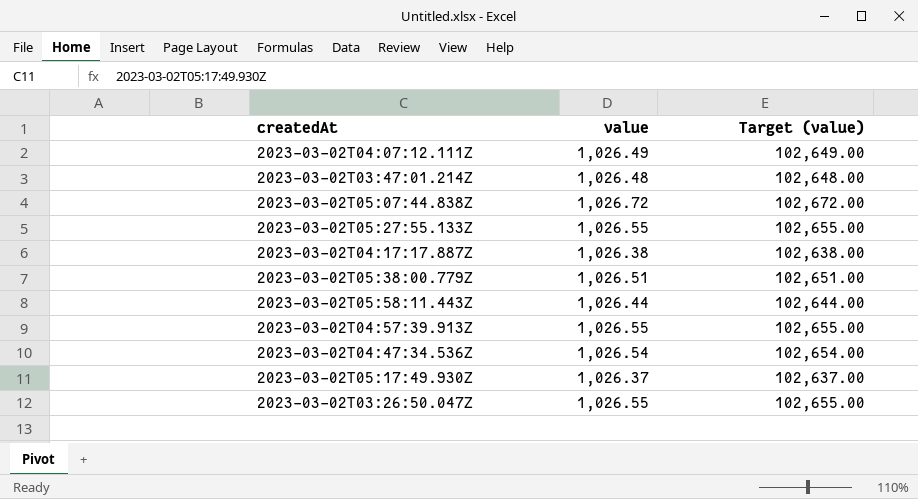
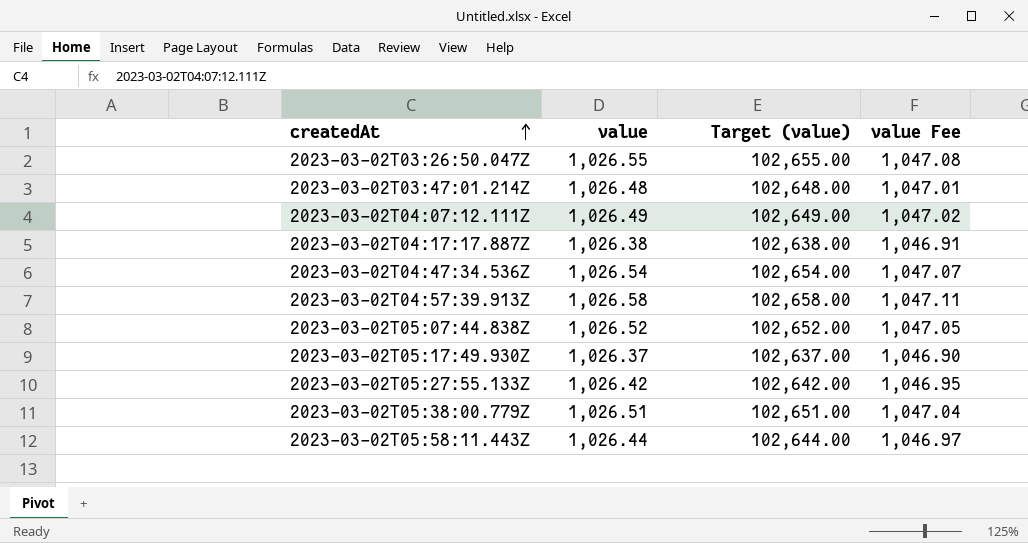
row order: none -> createdAt ascending
column value Fee | formula: none -> [value] * 1.02
2023-03-02T04:57:39.913Z | value: 1,026.55 -> 1,026.58
2023-03-02T04:57:39.913Z | Target (value): 102,655.00 -> 102,658.00
2023-03-02T05:07:44.838Z | value: 1,026.72 -> 1,026.52
2023-03-02T05:07:44.838Z | Target (value): 102,672.00 -> 102,652.00
2023-03-02T05:27:55.133Z | value: 1,026.55 -> 1,026.42
2023-03-02T05:27:55.133Z | Target (value): 102,655.00 -> 102,642.00

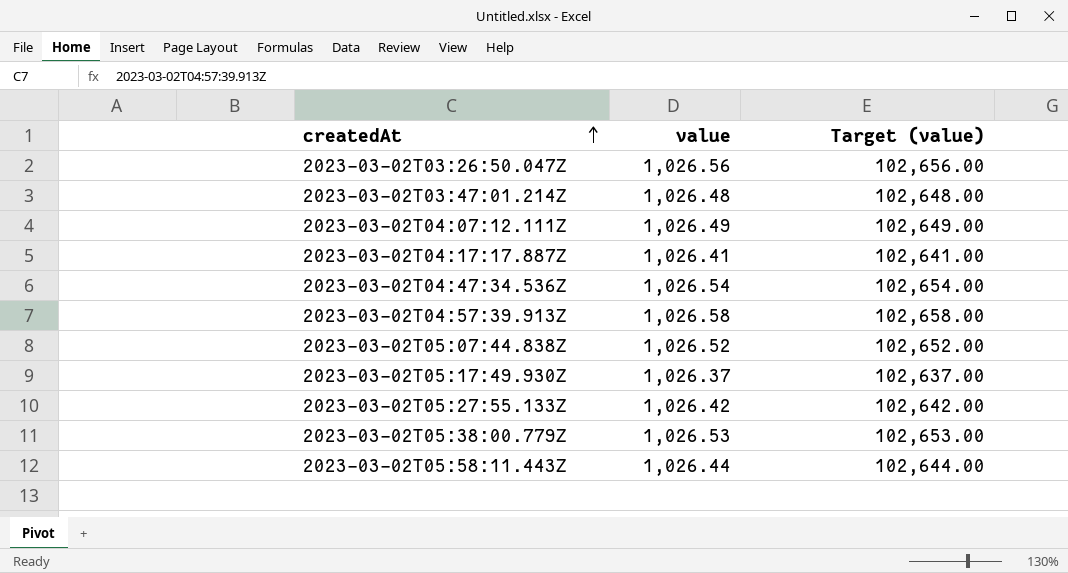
column value Fee | formula: [value] * 1.02 -> none
2023-03-02T03:26:50.047Z | value: 1,026.55 -> 1,026.56
2023-03-02T03:26:50.047Z | Target (value): 102,655.00 -> 102,656.00
2023-03-02T04:17:17.887Z | value: 1,026.38 -> 1,026.41
2023-03-02T04:17:17.887Z | Target (value): 102,638.00 -> 102,641.00
2023-03-02T05:38:00.779Z | value: 1,026.51 -> 1,026.53
2023-03-02T05:38:00.779Z | Target (value): 102,651.00 -> 102,653.00

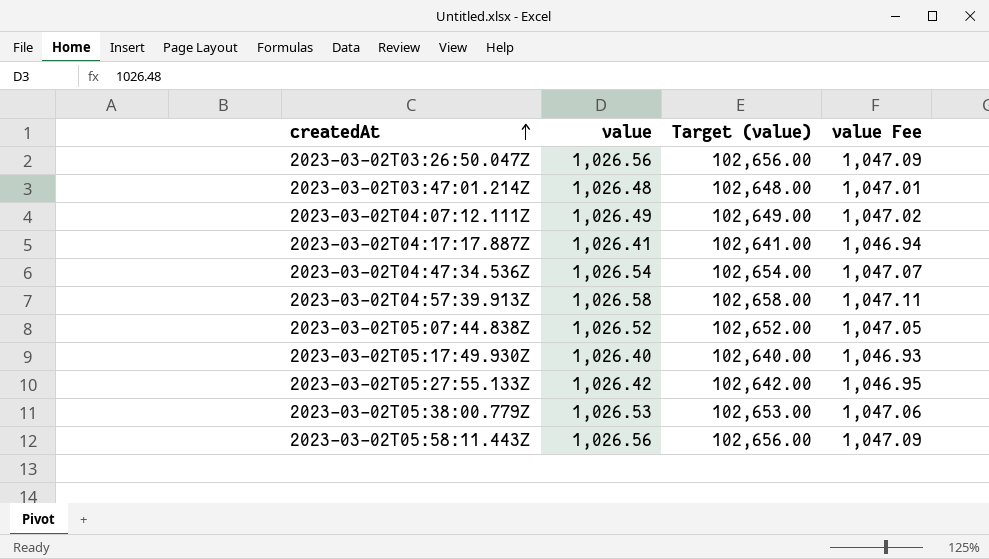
column value Fee | formula: none -> [value] * 1.02
2023-03-02T05:17:49.930Z | value: 1,026.37 -> 1,026.40
2023-03-02T05:17:49.930Z | Target (value): 102,637.00 -> 102,640.00
2023-03-02T05:58:11.443Z | value: 1,026.44 -> 1,026.56
2023-03-02T05:58:11.443Z | Target (value): 102,644.00 -> 102,656.00

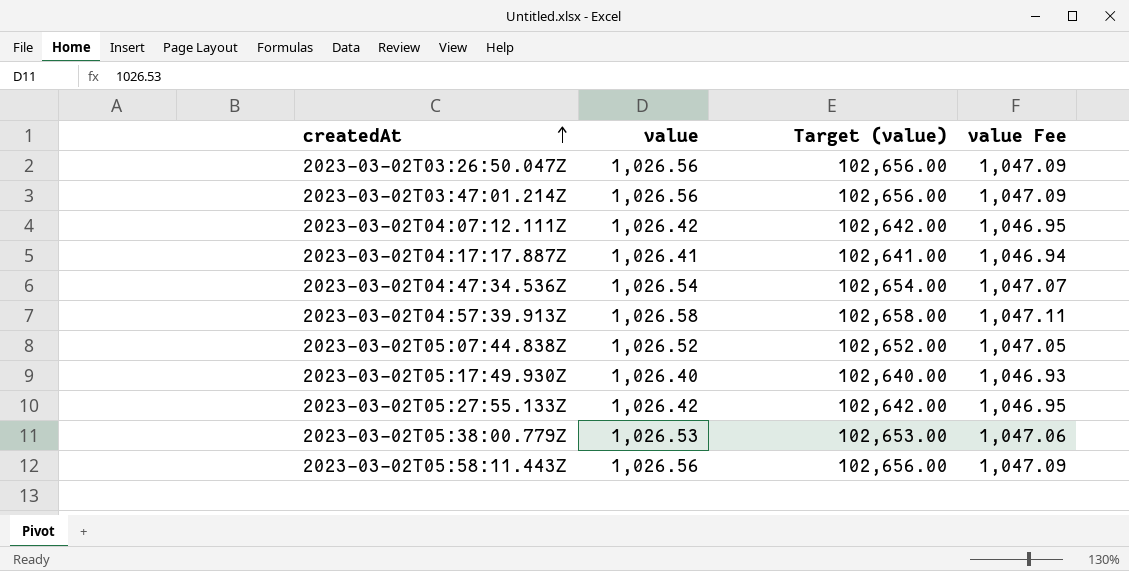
2023-03-02T03:47:01.214Z | value: 1,026.48 -> 1,026.56
2023-03-02T03:47:01.214Z | Target (value): 102,648.00 -> 102,656.00
2023-03-02T03:47:01.214Z | value Fee: 1,047.01 -> 1,047.09
2023-03-02T04:07:12.111Z | value: 1,026.49 -> 1,026.42
2023-03-02T04:07:12.111Z | Target (value): 102,649.00 -> 102,642.00
2023-03-02T04:07:12.111Z | value Fee: 1,047.02 -> 1,046.95

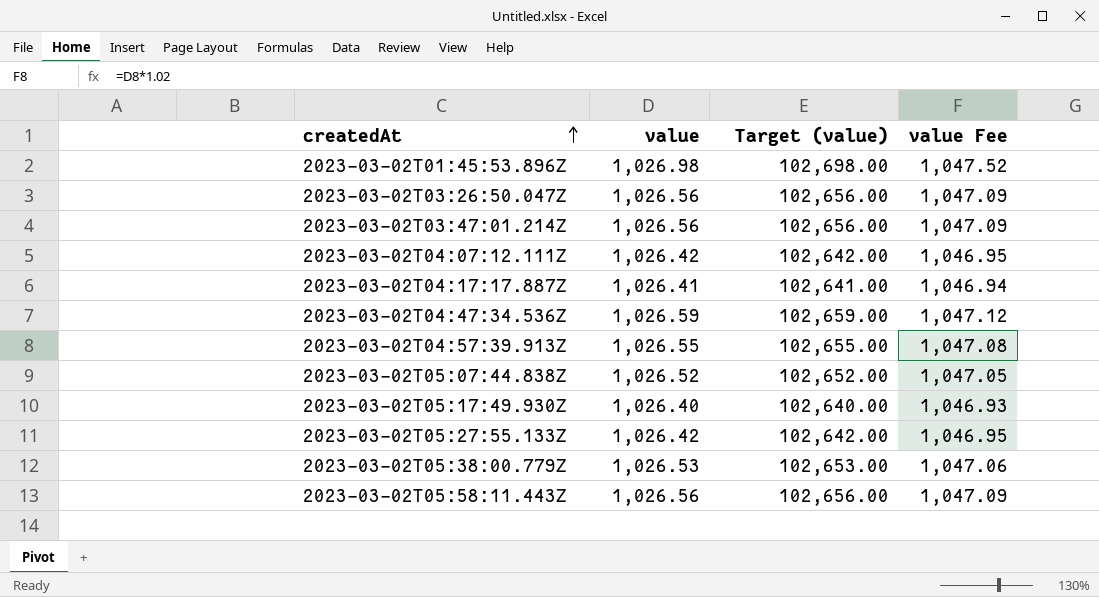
row 2023-03-02T01:45:53.896Z: none -> 1,026.98 | 102,698.00 | 1,047.52
2023-03-02T04:47:34.536Z | value: 1,026.54 -> 1,026.59
2023-03-02T04:47:34.536Z | Target (value): 102,654.00 -> 102,659.00
2023-03-02T04:47:34.536Z | value Fee: 1,047.07 -> 1,047.12
2023-03-02T04:57:39.913Z | value: 1,026.58 -> 1,026.55
2023-03-02T04:57:39.913Z | Target (value): 102,658.00 -> 102,655.00
2023-03-02T04:57:39.913Z | value Fee: 1,047.11 -> 1,047.08

